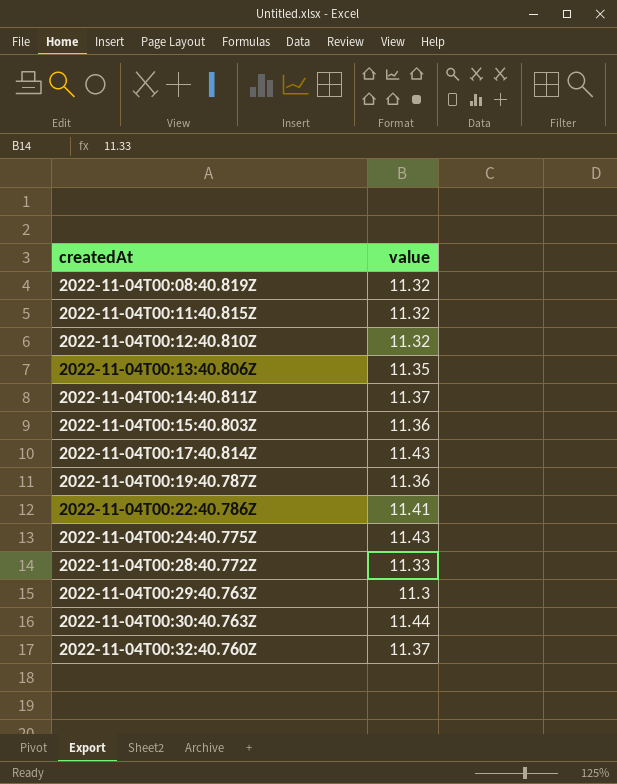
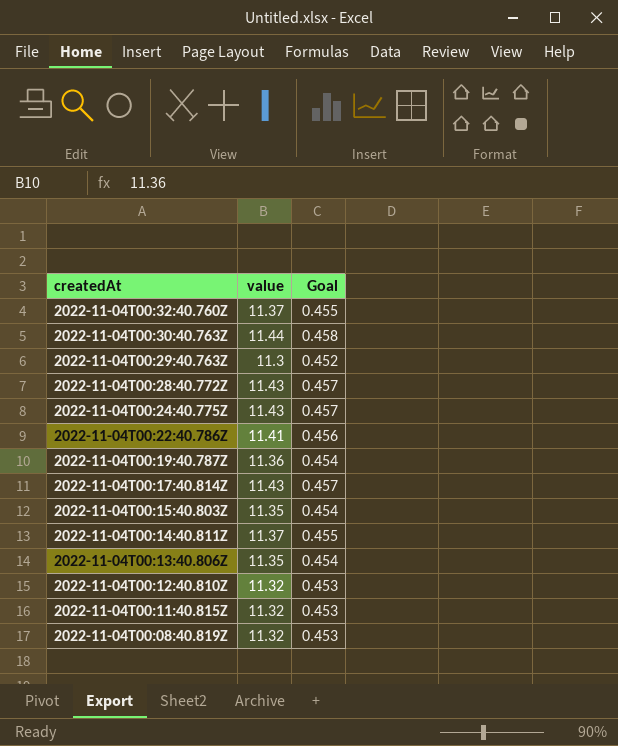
row order: createdAt ascending -> createdAt descending
column Goal | formula: none -> [value] * 0.04
2022-11-04T00:28:40.772Z | value: 11.33 -> 11.43
2022-11-04T00:15:40.803Z | value: 11.36 -> 11.35

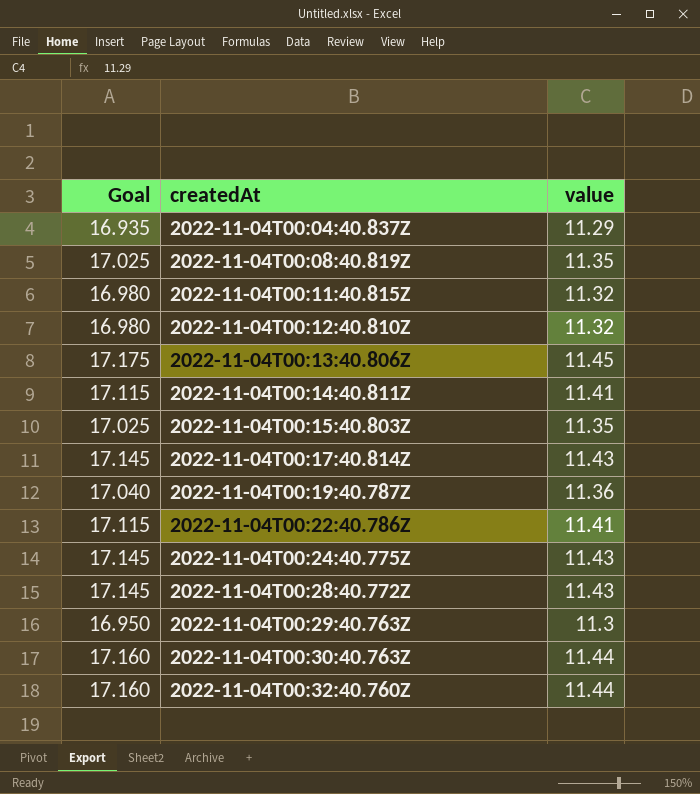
row order: createdAt descending -> createdAt ascending
column Goal | formula: [value] * 0.04 -> [value] * 1.5
column Goal | position: 3 -> 1
row 2022-11-04T00:04:40.837Z: none -> 16.935 | 11.29
2022-11-04T00:08:40.819Z | value: 11.32 -> 11.35
2022-11-04T00:13:40.806Z | value: 11.35 -> 11.45
2022-11-04T00:14:40.811Z | value: 11.37 -> 11.41
2022-11-04T00:32:40.760Z | value: 11.37 -> 11.44

